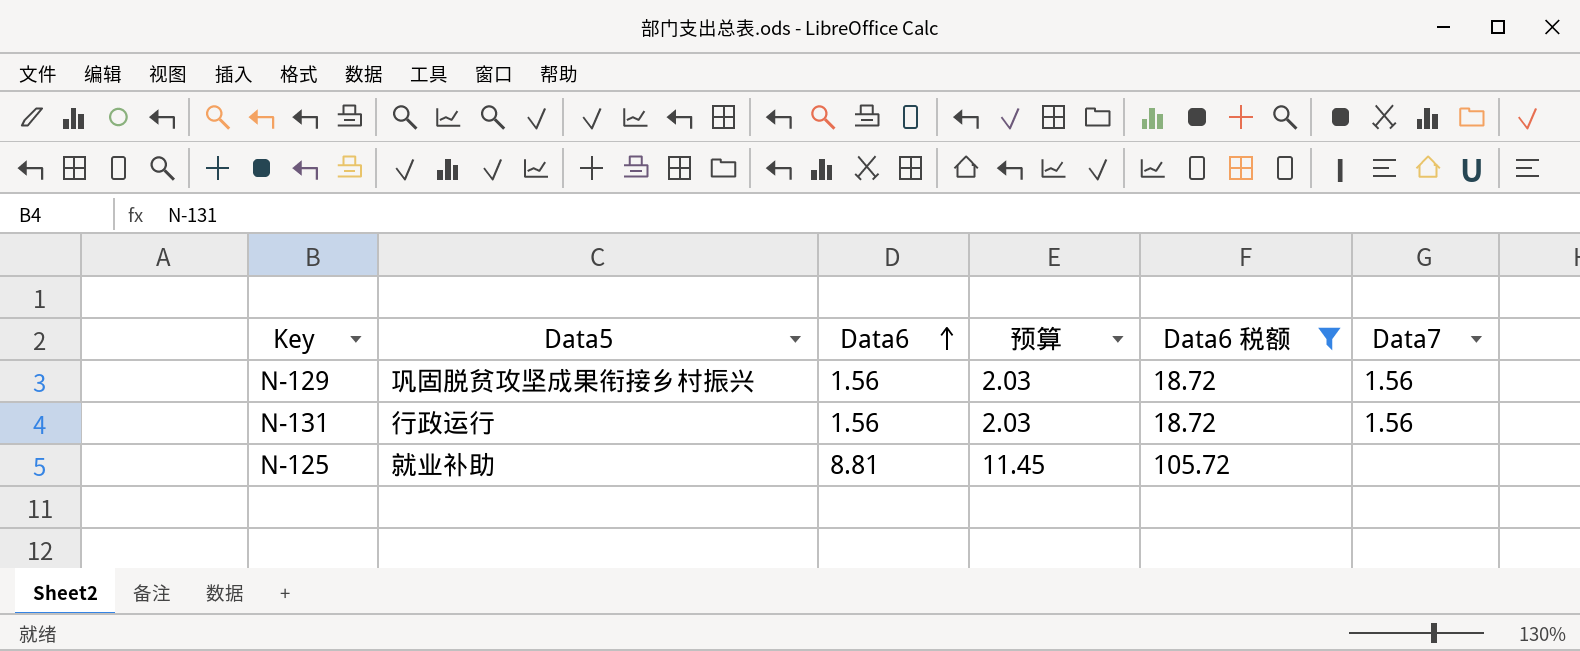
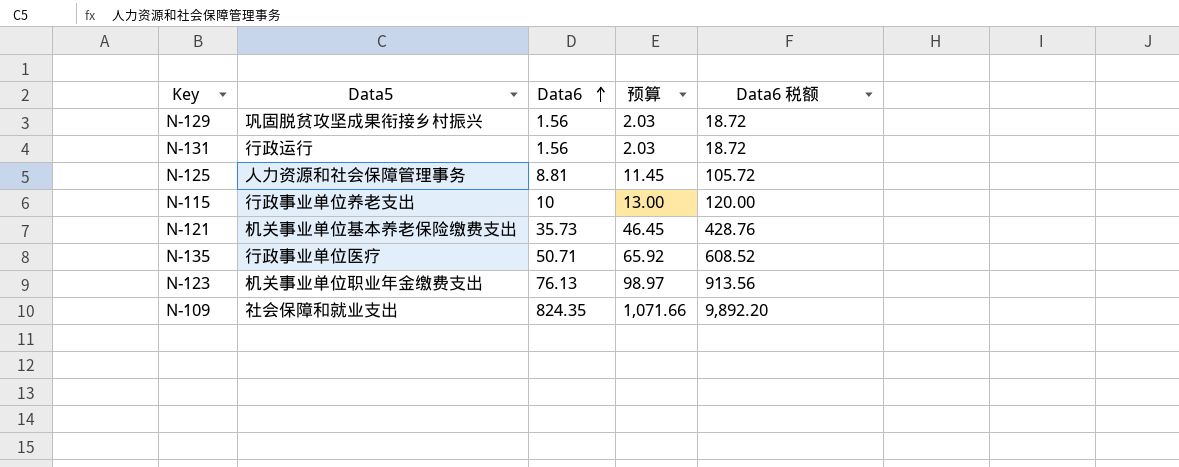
filter: Data6 税额 <= 105.72 -> none
column Data7 | position: 6 -> none
N-125 | Data5: 就业补助 -> 人力资源和社会保障管理事务

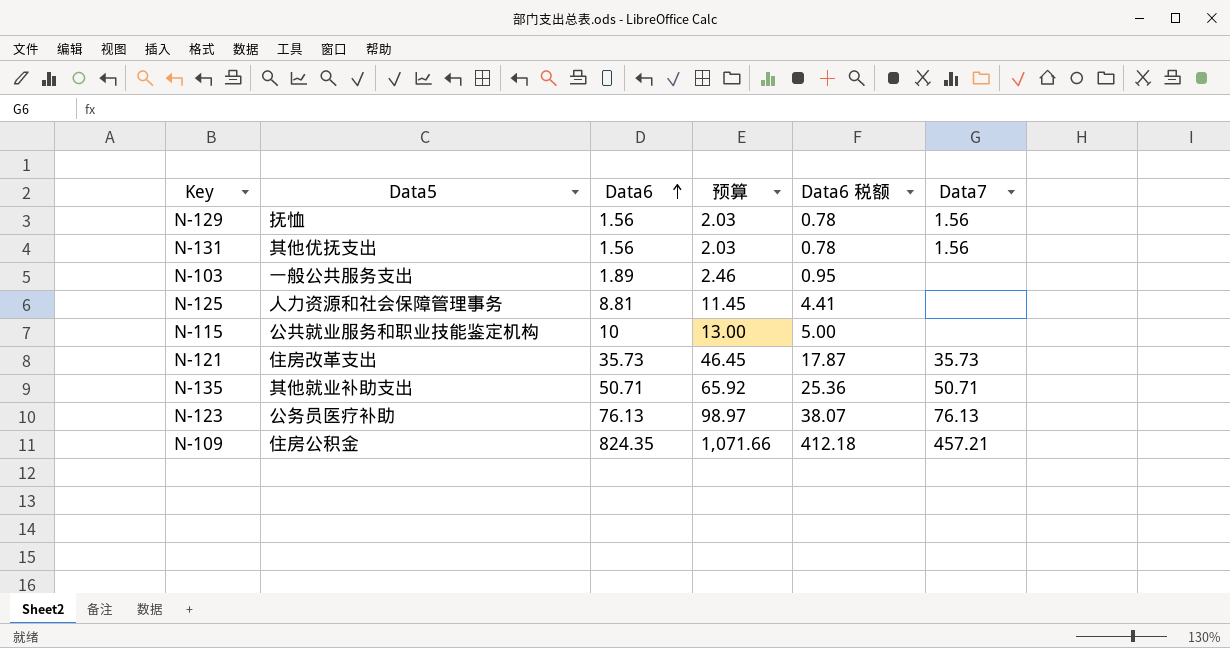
column Data6 税额 | formula: [Data6] * 12 -> [Data6] * 0.5
column Data7 | position: none -> 6
N-129 | Data5: 巩固脱贫攻坚成果衔接乡村振兴 -> 抚恤
N-131 | Data5: 行政运行 -> 其他优抚支出
row N-103: none -> 一般公共服务支出 | 1.89 | 2.46 | 0.95 | none
N-115 | Data5: 行政事业单位养老支出 -> 公共就业服务和职业技能鉴定机构
N-121 | Data5: 机关事业单位基本养老保险缴费支出 -> 住房改革支出
N-135 | Data5: 行政事业单位医疗 -> 其他就业补助支出
N-123 | Data5: 机关事业单位职业年金缴费支出 -> 公务员医疗补助
N-109 | Data5: 社会保障和就业支出 -> 住房公积金

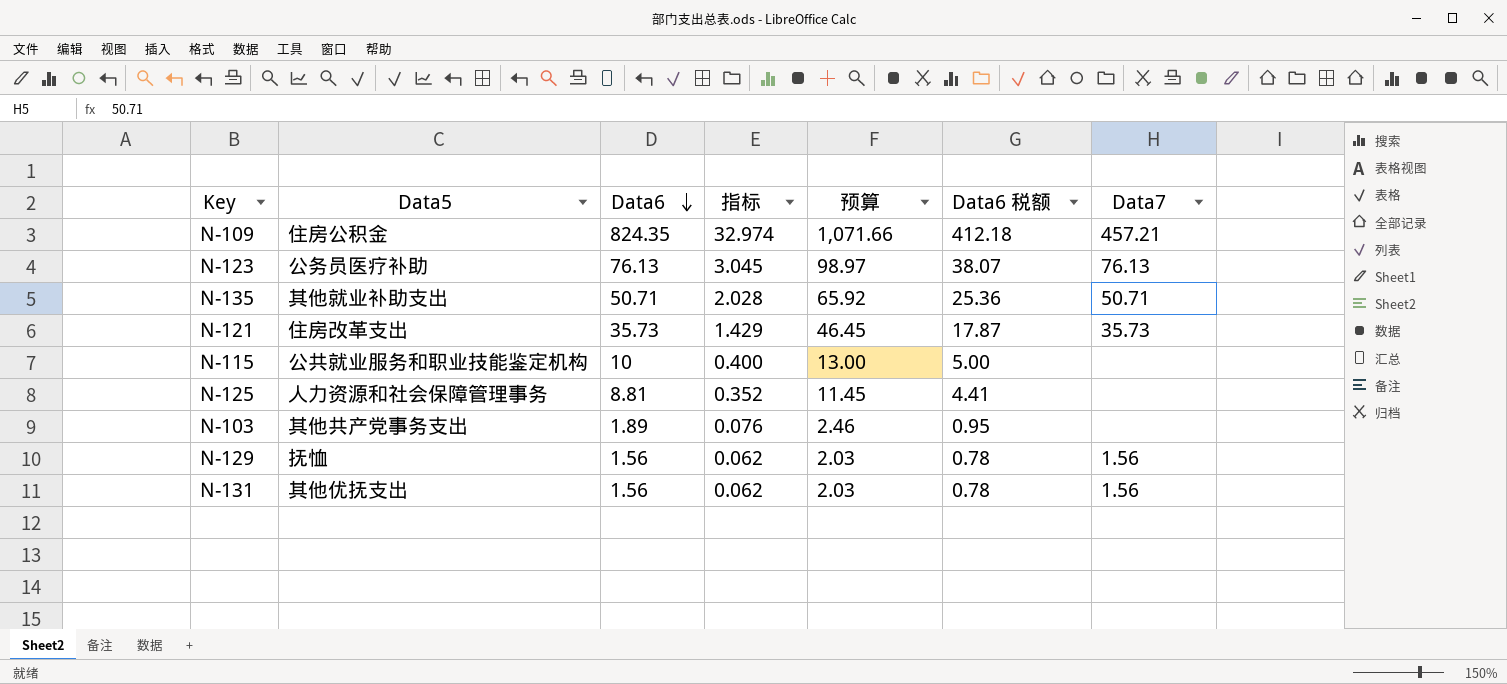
row order: Data6 ascending -> Data6 descending
column 指标 | formula: none -> [Data6] * 0.04
N-103 | Data5: 一般公共服务支出 -> 其他共产党事务支出

